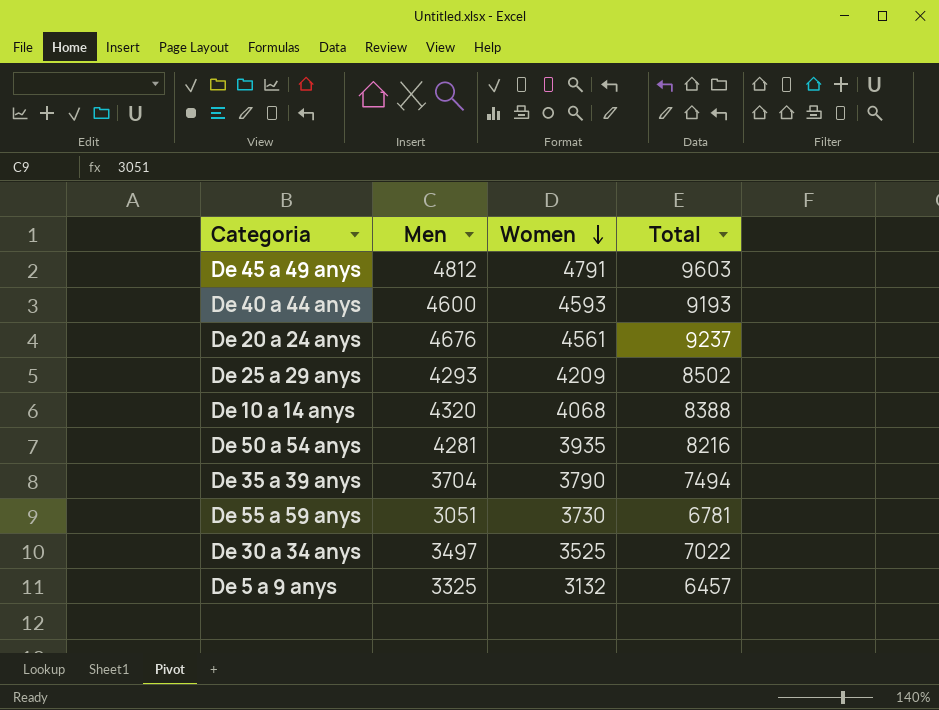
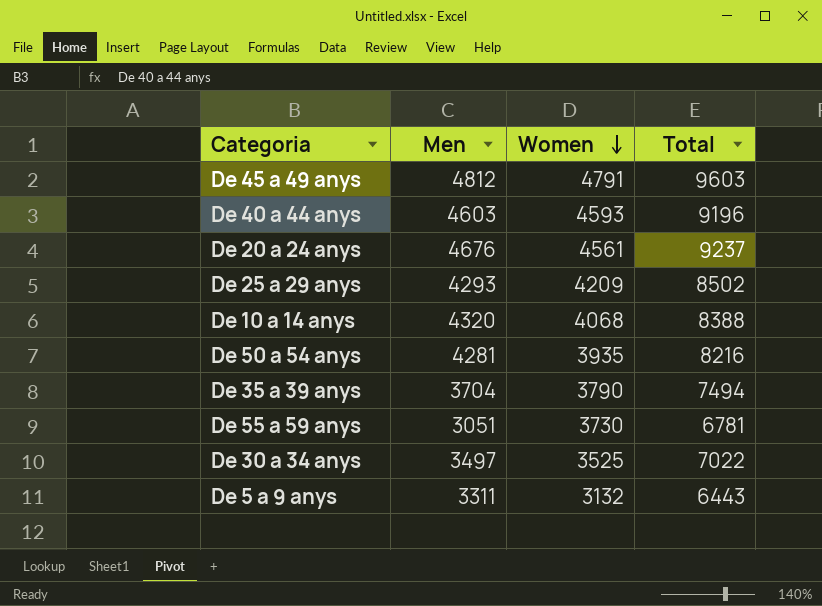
De 40 a 44 anys | Men: 4600 -> 4603
De 40 a 44 anys | Total: 9193 -> 9196
De 5 a 9 anys | Men: 3325 -> 3311
De 5 a 9 anys | Total: 6457 -> 6443

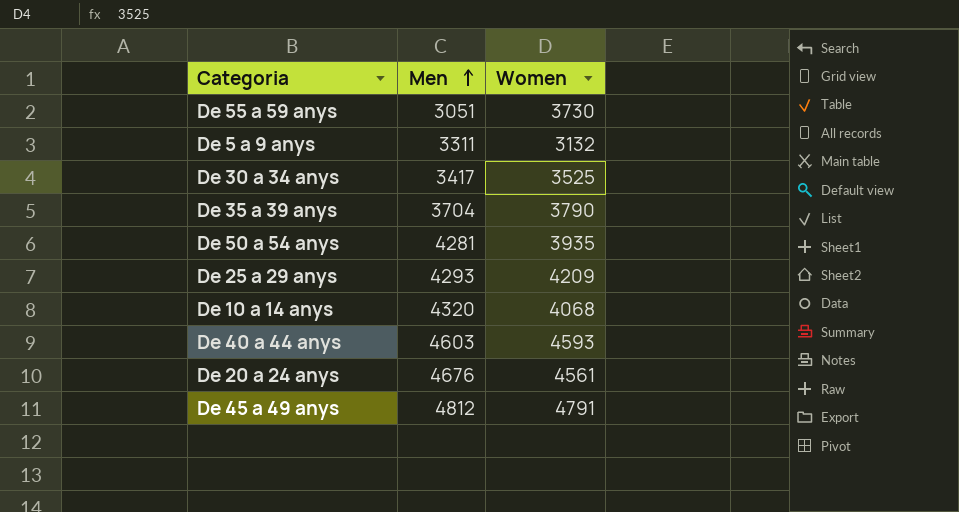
row order: Women descending -> Men ascending
column Total | formula: [Men] + [Women] -> none
De 30 a 34 anys | Men: 3497 -> 3417

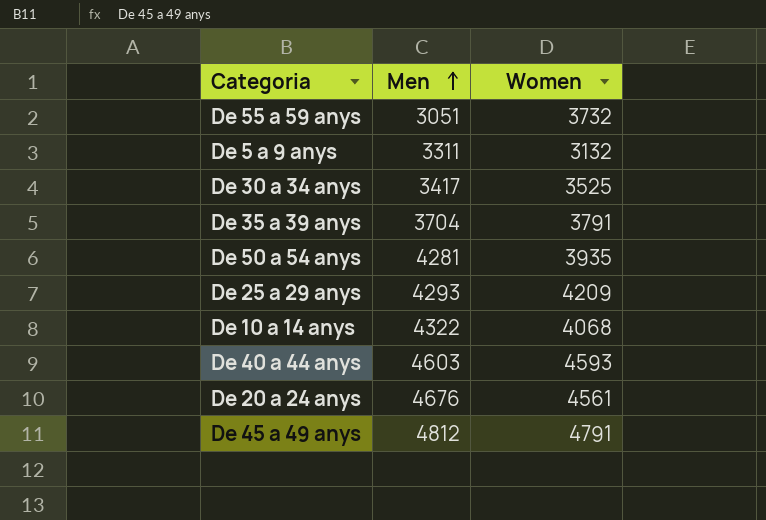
De 55 a 59 anys | Women: 3730 -> 3732
De 35 a 39 anys | Women: 3790 -> 3791
De 10 a 14 anys | Men: 4320 -> 4322

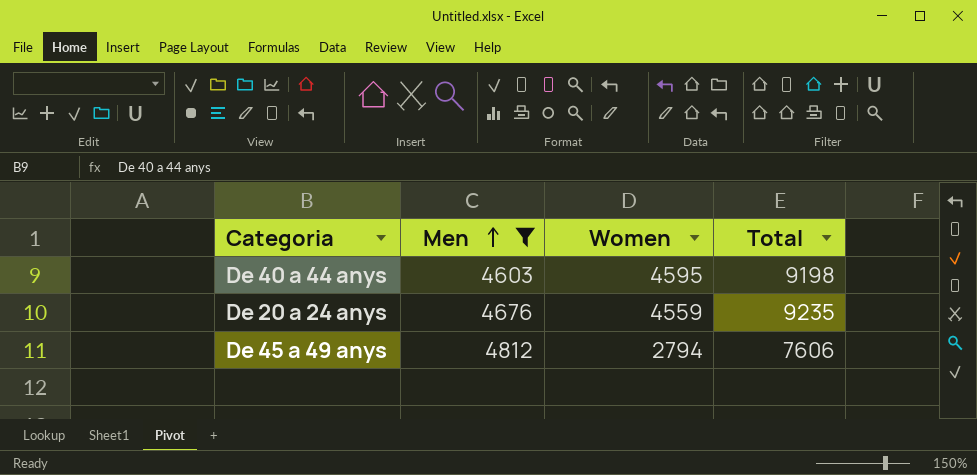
filter: none -> Men >= 4603
column Total | formula: none -> [Men] + [Women]
De 40 a 44 anys | Women: 4593 -> 4595
De 20 a 24 anys | Women: 4561 -> 4559
De 45 a 49 anys | Women: 4791 -> 2794

